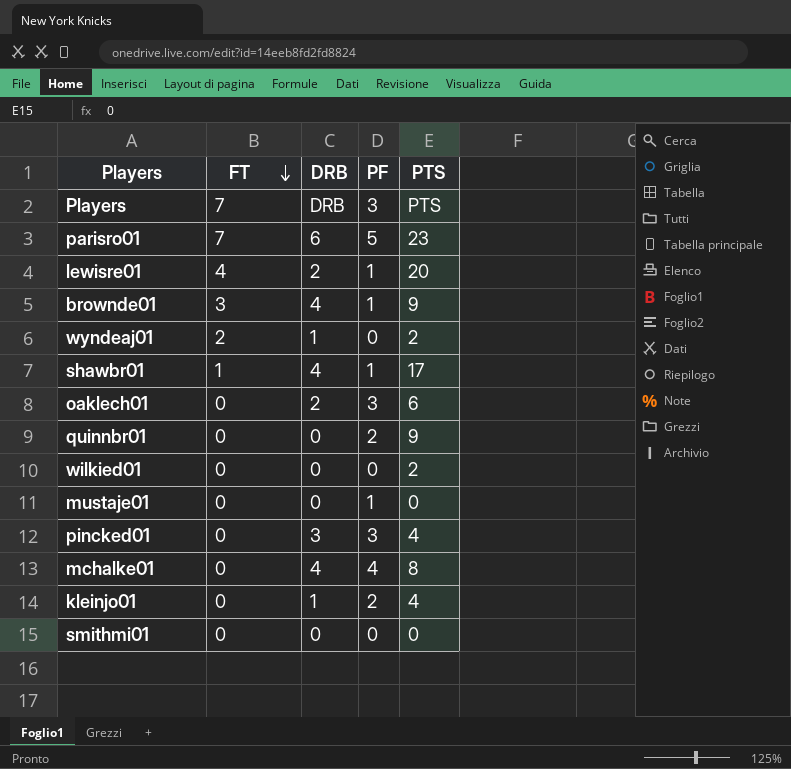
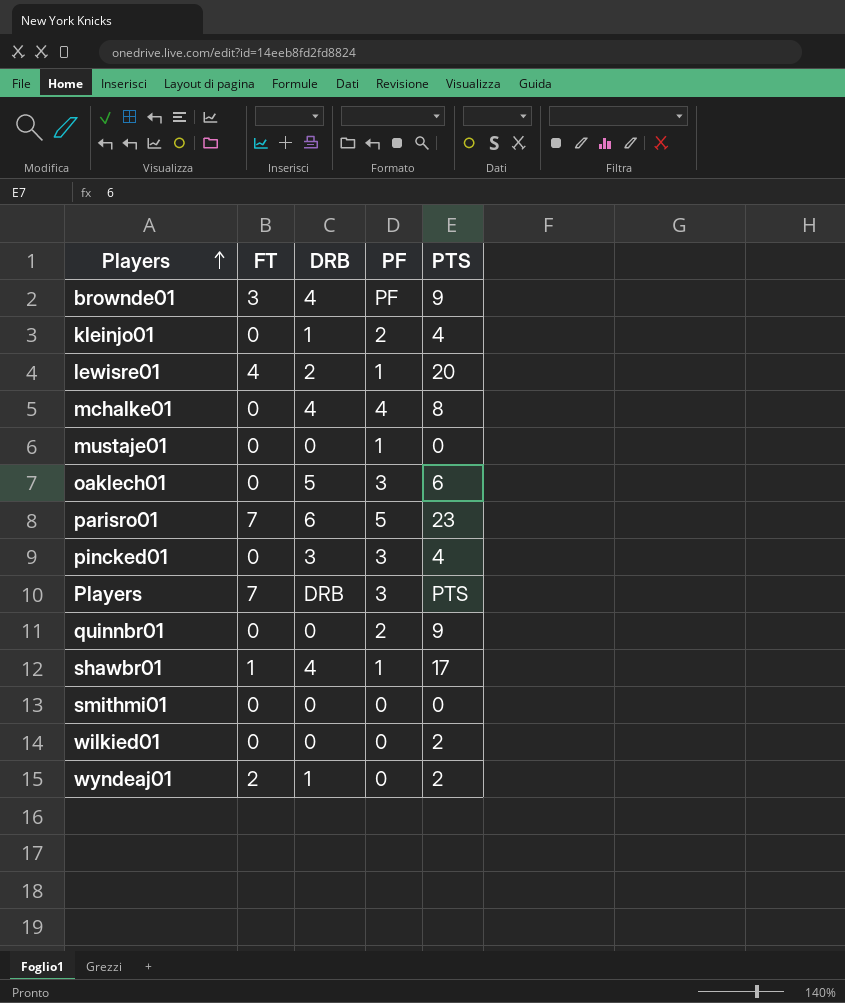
row order: FT descending -> Players ascending
brownde01 | PF: 1 -> PF
oaklech01 | DRB: 2 -> 5

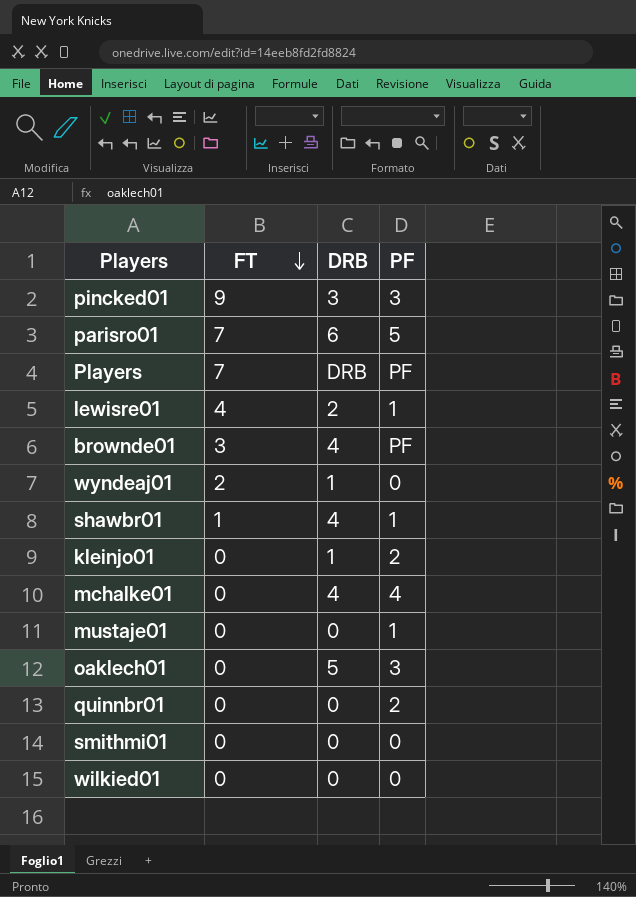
row order: Players ascending -> FT descending
column PTS | position: 5 -> none
pincked01 | FT: 0 -> 9
Players | PF: 3 -> PF

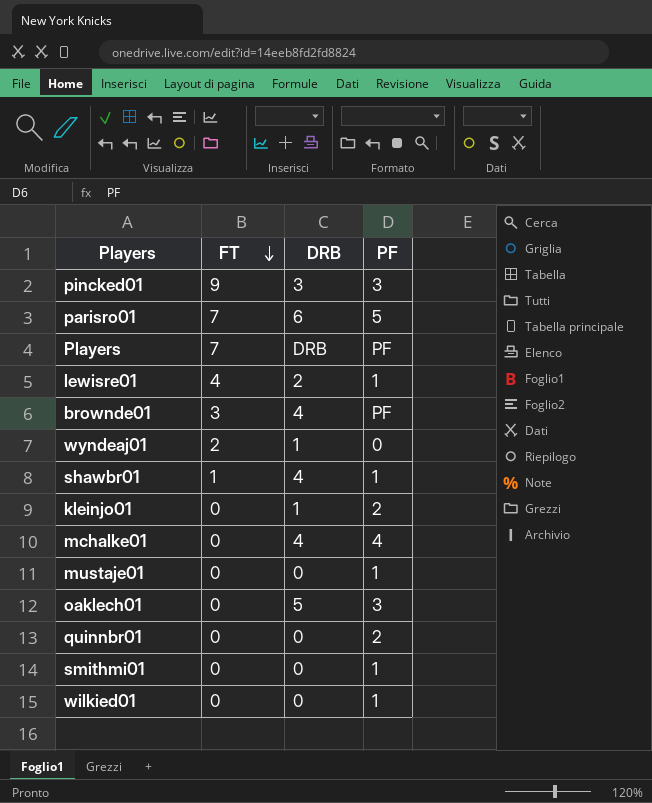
smithmi01 | PF: 0 -> 1
wilkied01 | PF: 0 -> 1

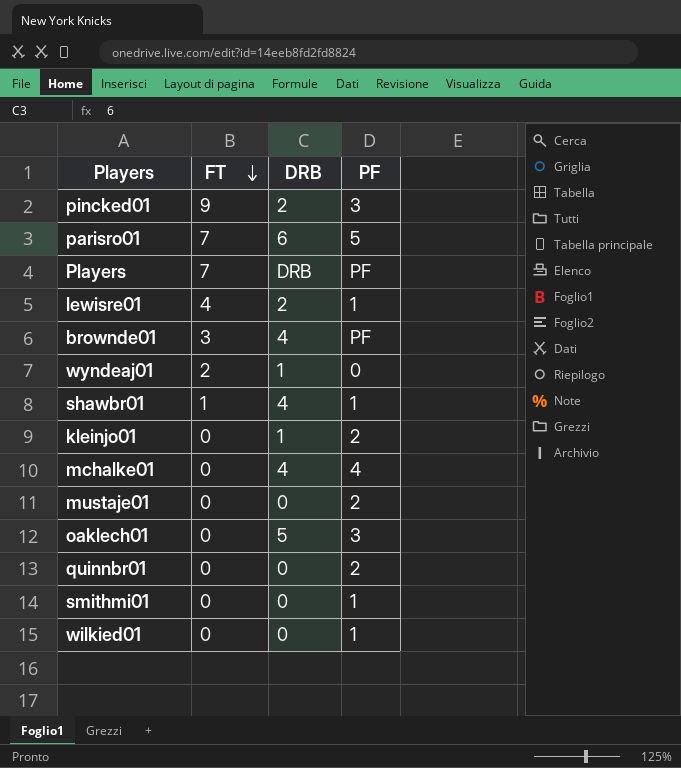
pincked01 | DRB: 3 -> 2
mustaje01 | PF: 1 -> 2

